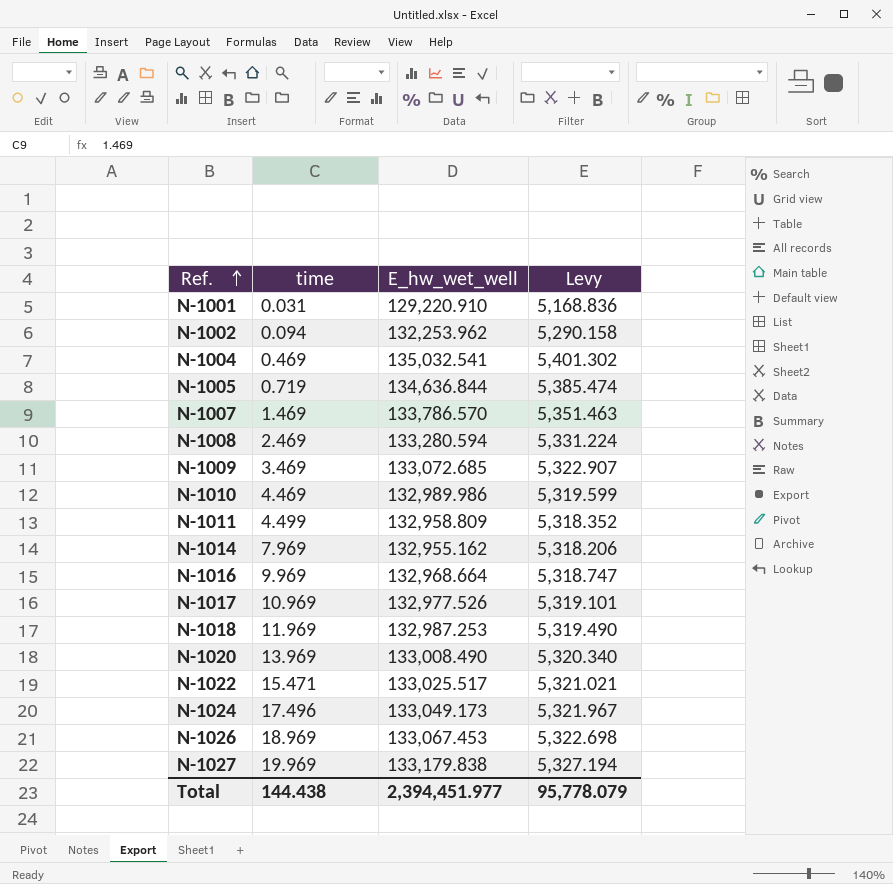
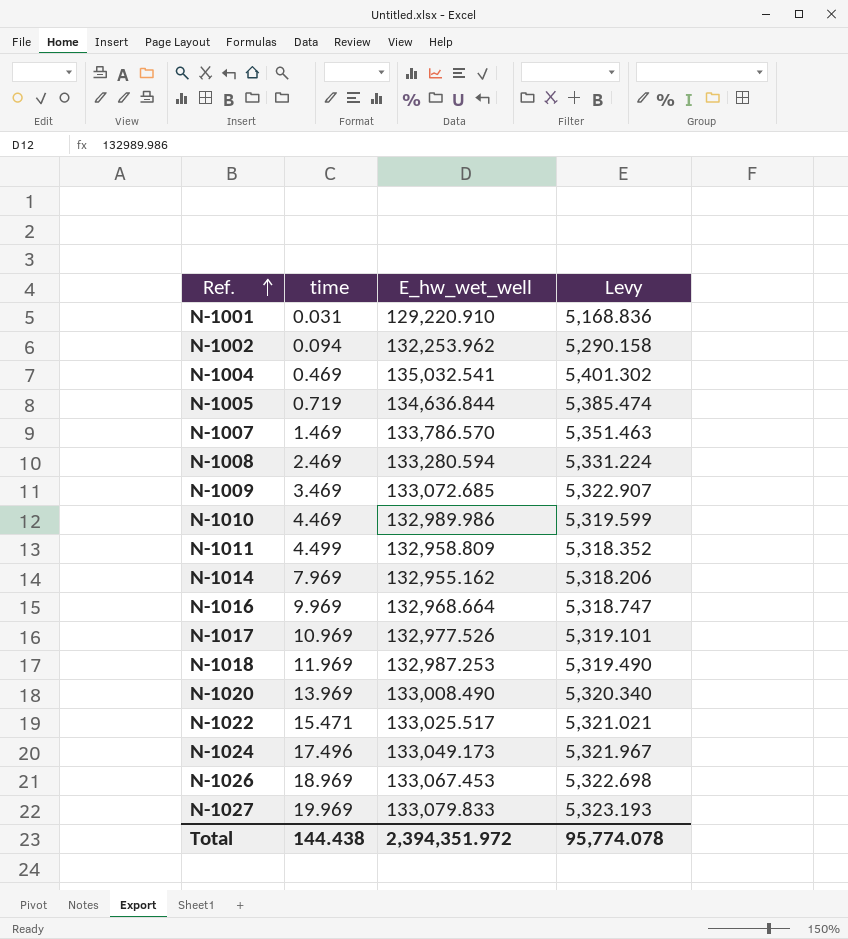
N-1027 | E_hw_wet_well: 133,179.838 -> 133,079.833
N-1027 | Levy: 5,327.194 -> 5,323.193
Total | E_hw_wet_well: 2,394,451.977 -> 2,394,351.972
Total | Levy: 95,778.079 -> 95,774.078

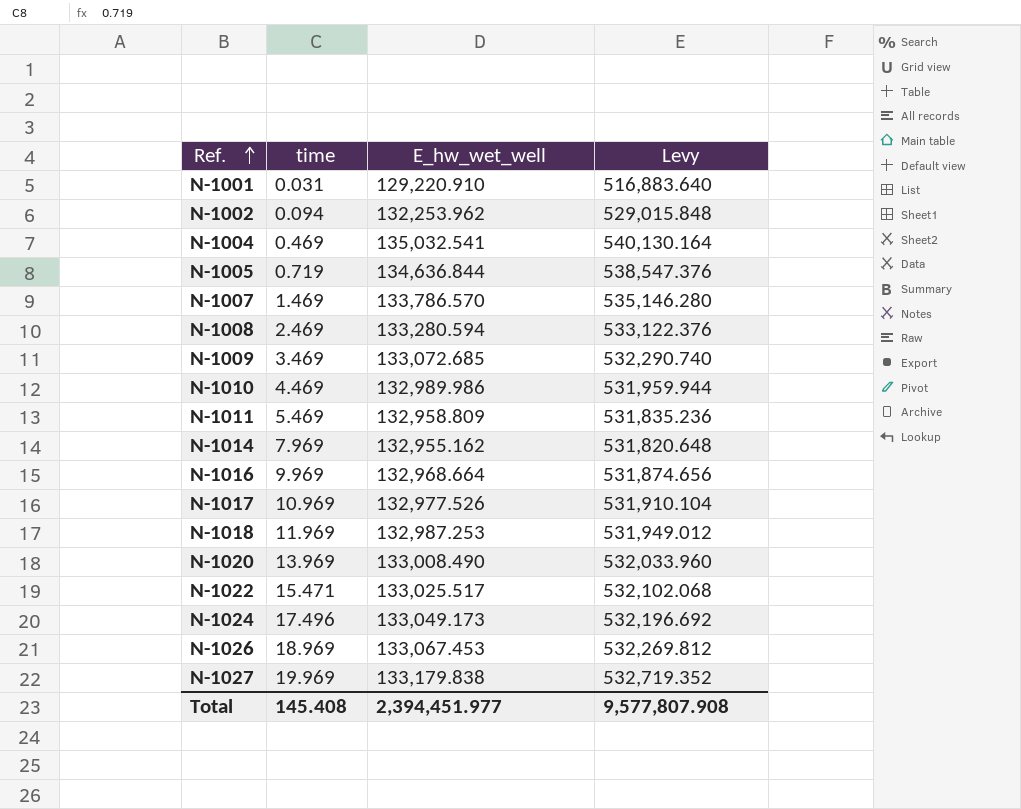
column Levy | formula: [E_hw_wet_well] * 0.04 -> [E_hw_wet_well] * 4
N-1011 | time: 4.499 -> 5.469
N-1027 | E_hw_wet_well: 133,079.833 -> 133,179.838
Total | time: 144.438 -> 145.408
Total | E_hw_wet_well: 2,394,351.972 -> 2,394,451.977
Total | Levy: 95,774.078 -> 9,577,807.908

